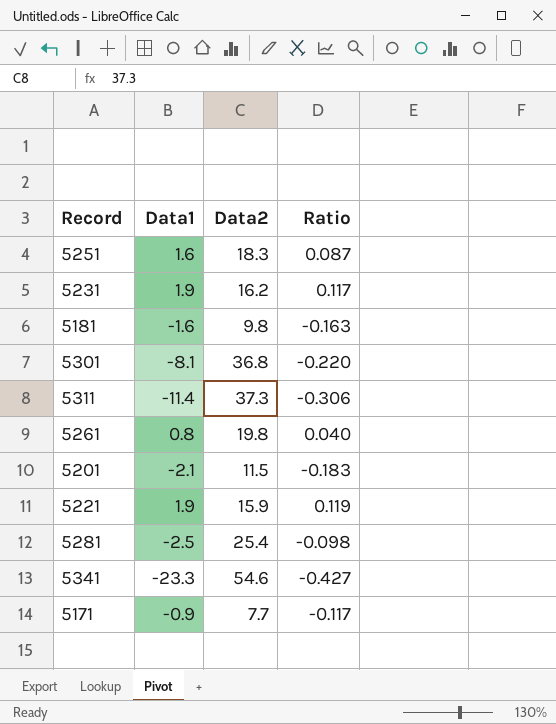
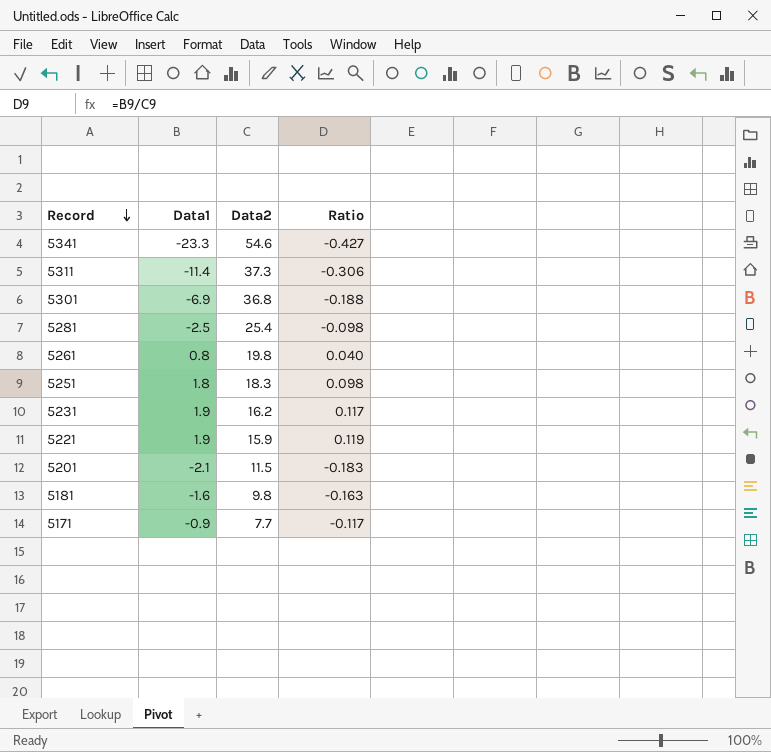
row order: none -> Record descending
5301 | Data1: -8.1 -> -6.9
5301 | Ratio: -0.220 -> -0.188
5251 | Data1: 1.6 -> 1.8
5251 | Ratio: 0.087 -> 0.098

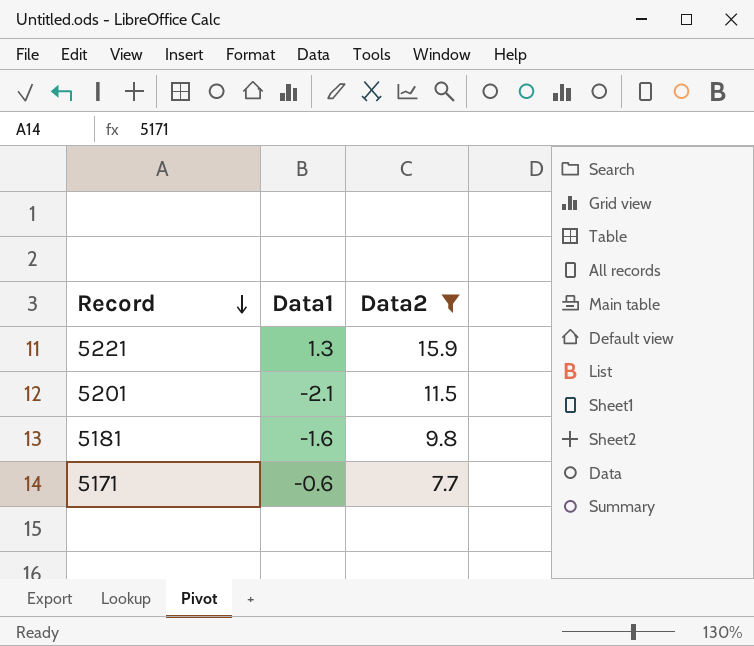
filter: none -> Data2 <= 15.9
column Ratio | formula: [Data1] / [Data2] -> none
5221 | Data1: 1.9 -> 1.3
5171 | Data1: -0.9 -> -0.6

